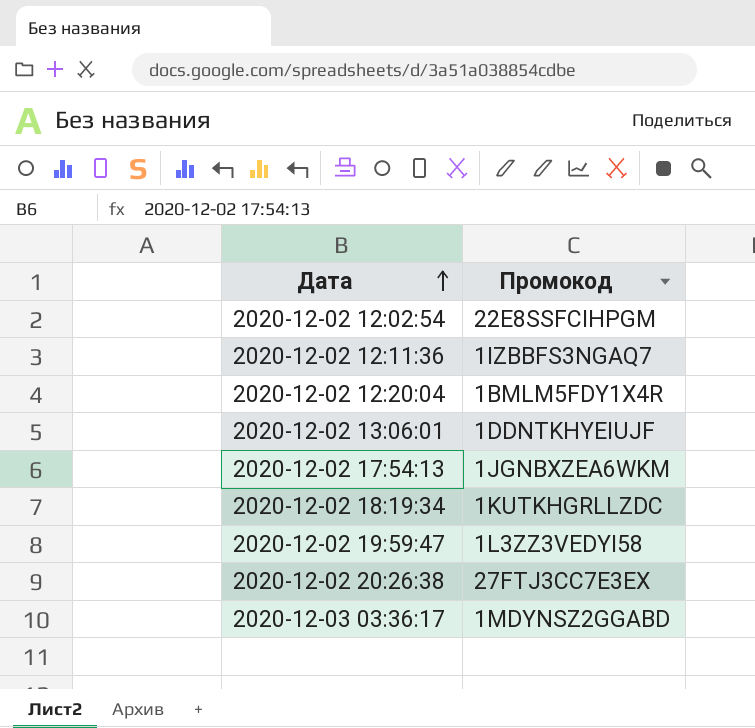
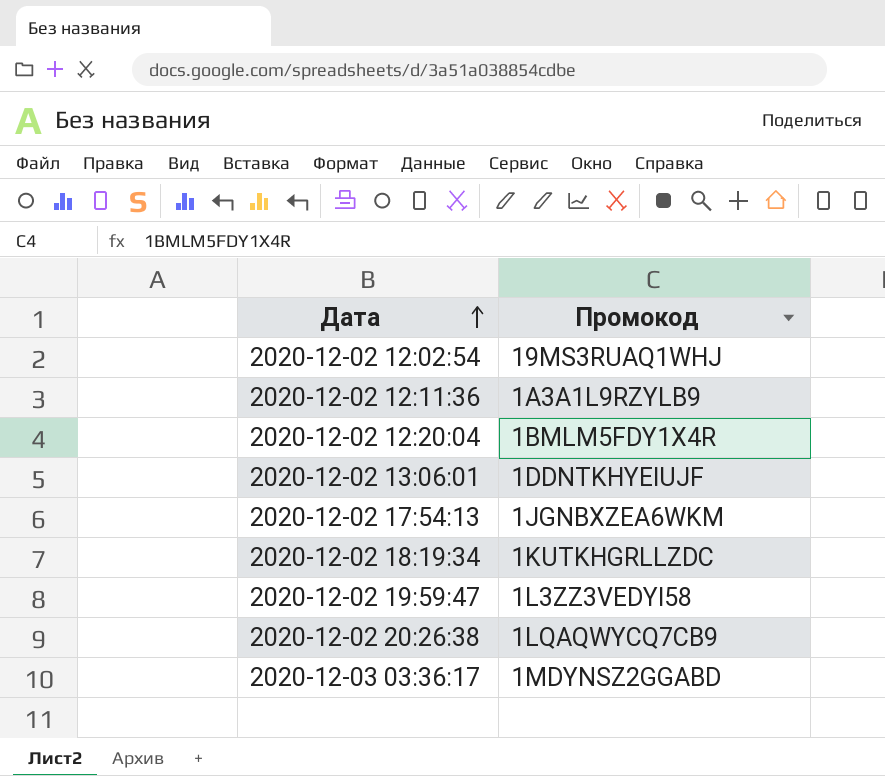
2020-12-02 12:02:54 | Промокод: 22E8SSFCIHPGM -> 19MS3RUAQ1WHJ
2020-12-02 12:11:36 | Промокод: 1IZBBFS3NGAQ7 -> 1A3A1L9RZYLB9
2020-12-02 20:26:38 | Промокод: 27FTJ3CC7E3EX -> 1LQAQWYCQ7CB9

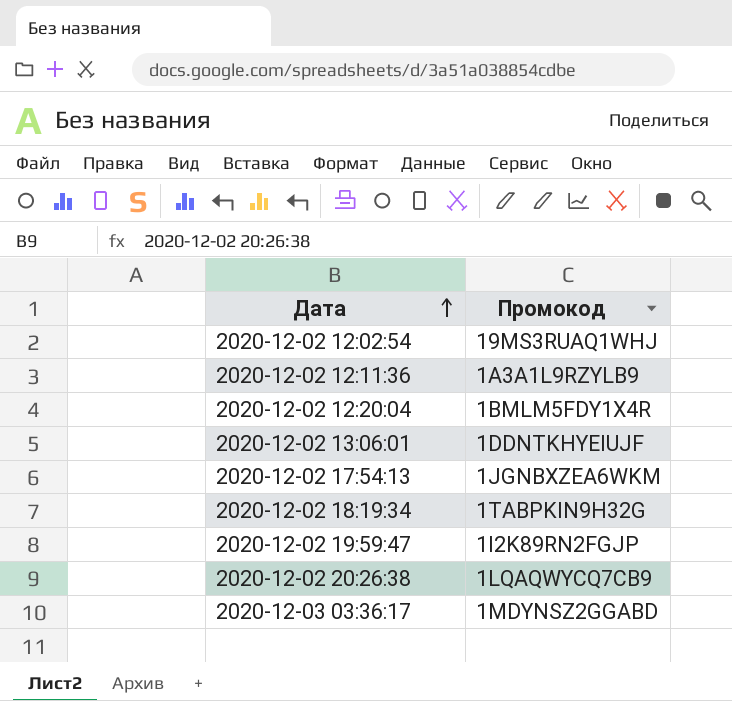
2020-12-02 18:19:34 | Промокод: 1KUTKHGRLLZDC -> 1TABPKIN9H32G
2020-12-02 19:59:47 | Промокод: 1L3ZZ3VEDYI58 -> 1I2K89RN2FGJP

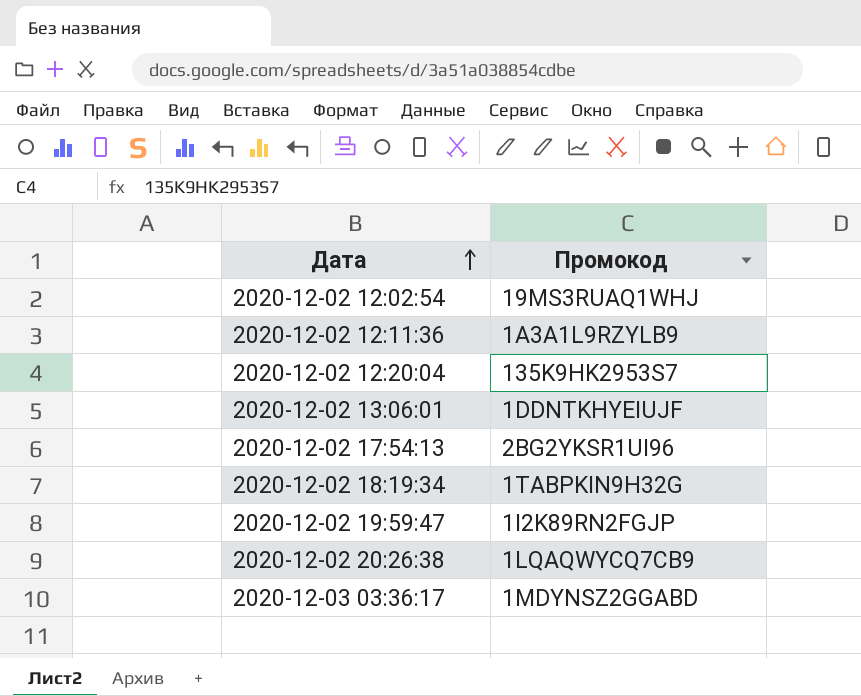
2020-12-02 12:20:04 | Промокод: 1BMLM5FDY1X4R -> 135K9HK2953S7
2020-12-02 17:54:13 | Промокод: 1JGNBXZEA6WKM -> 2BG2YKSR1UI96

